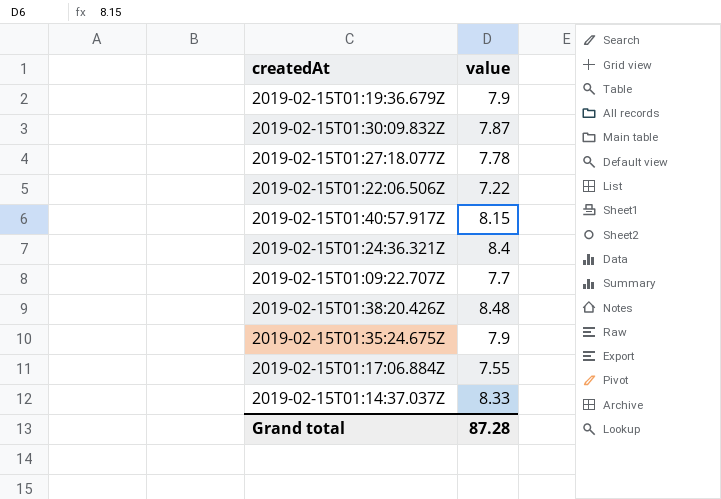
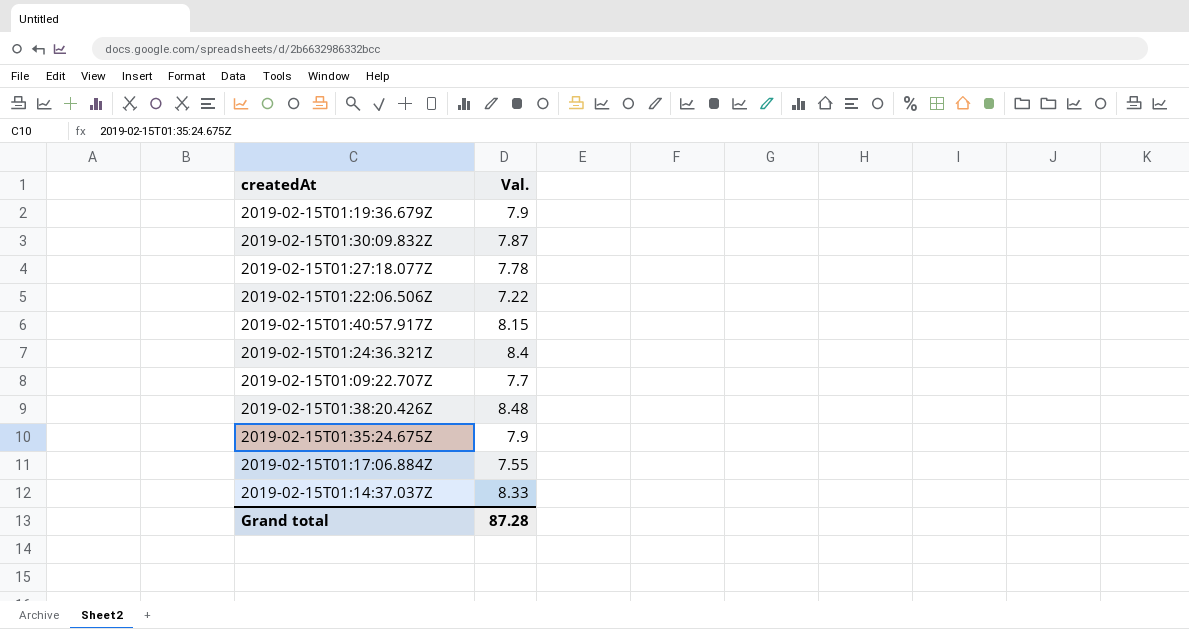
column name: value -> Val.

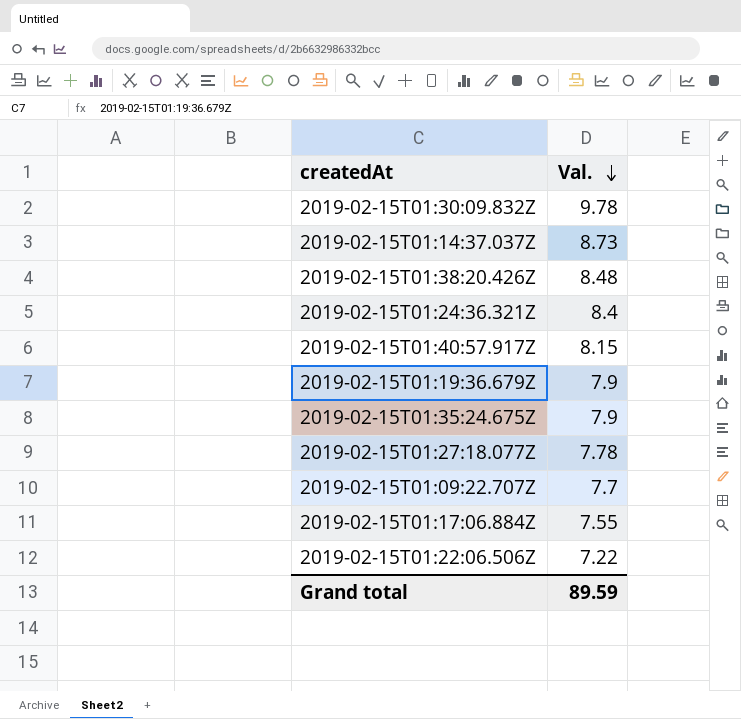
row order: none -> Val. descending
2019-02-15T01:30:09.832Z | Val.: 7.87 -> 9.78
2019-02-15T01:14:37.037Z | Val.: 8.33 -> 8.73
Grand total | Val.: 87.28 -> 89.59

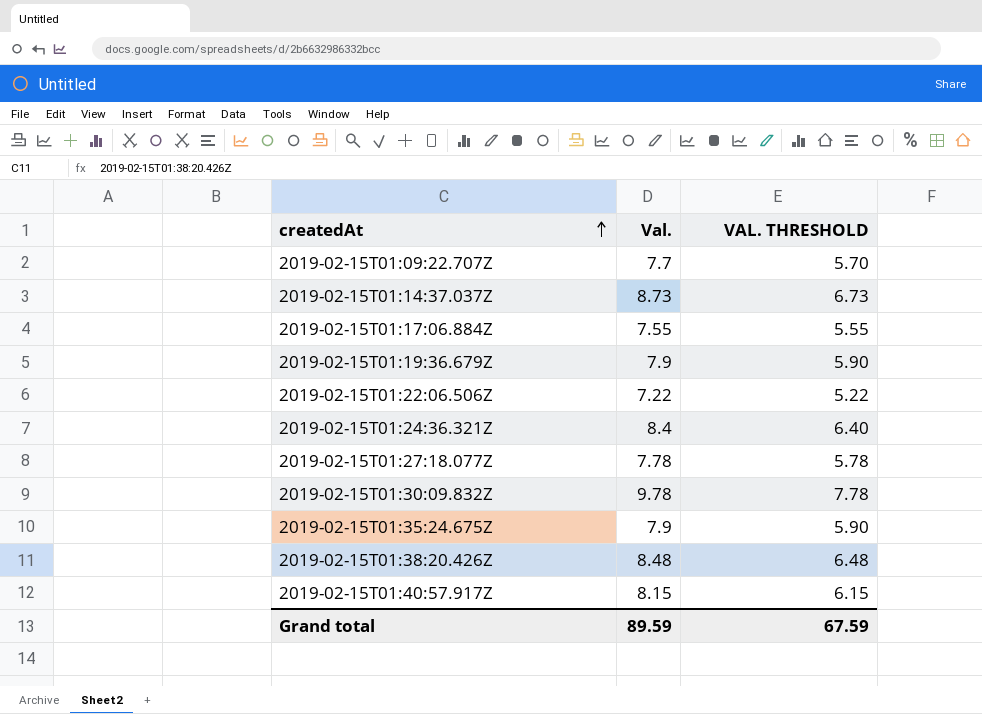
row order: Val. descending -> createdAt ascending
column VAL. THRESHOLD | formula: none -> [Val.] - 2

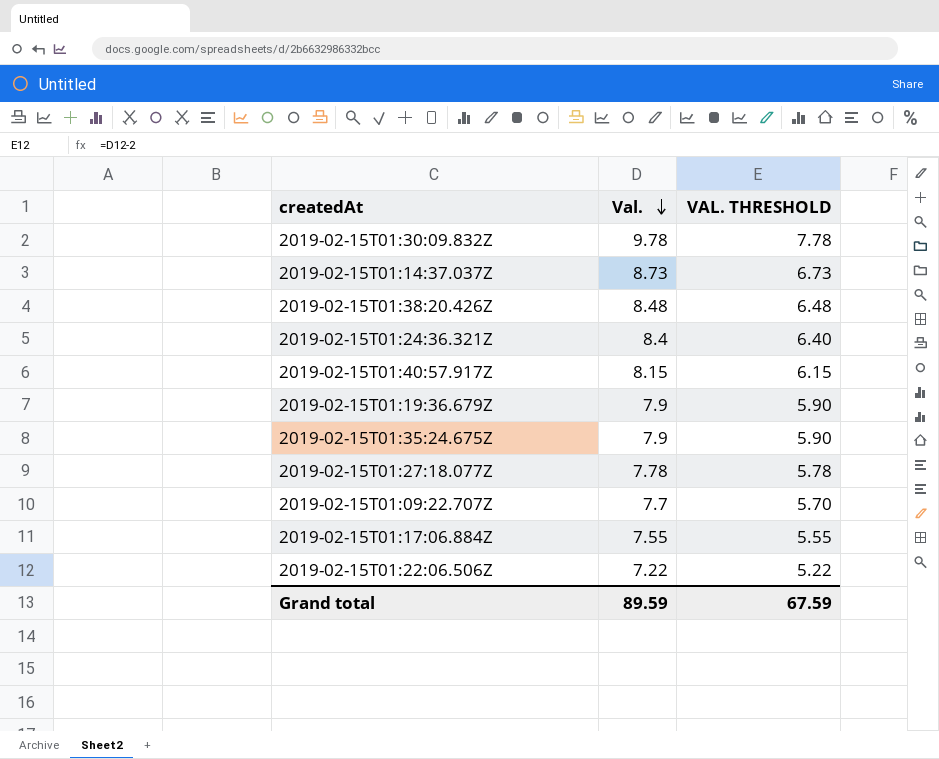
row order: createdAt ascending -> Val. descending

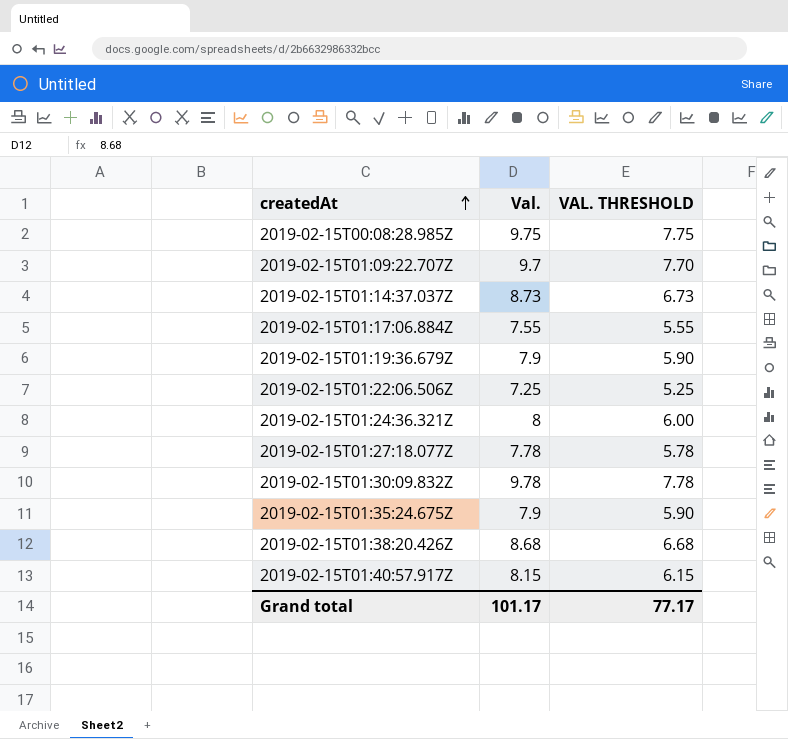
row order: Val. descending -> createdAt ascending
row 2019-02-15T00:08:28.985Z: none -> 9.75 | 7.75
2019-02-15T01:09:22.707Z | Val.: 7.7 -> 9.7
2019-02-15T01:09:22.707Z | VAL. THRESHOLD: 5.70 -> 7.70
2019-02-15T01:22:06.506Z | Val.: 7.22 -> 7.25
2019-02-15T01:22:06.506Z | VAL. THRESHOLD: 5.22 -> 5.25
2019-02-15T01:24:36.321Z | Val.: 8.4 -> 8
2019-02-15T01:24:36.321Z | VAL. THRESHOLD: 6.40 -> 6.00
2019-02-15T01:38:20.426Z | Val.: 8.48 -> 8.68
2019-02-15T01:38:20.426Z | VAL. THRESHOLD: 6.48 -> 6.68
Grand total | Val.: 89.59 -> 101.17
Grand total | VAL. THRESHOLD: 67.59 -> 77.17

